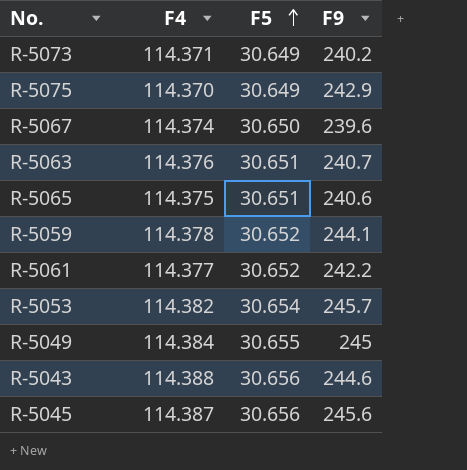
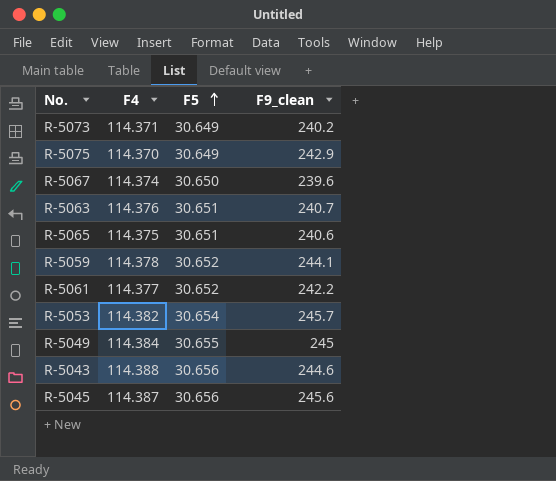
column name: F9 -> F9_clean

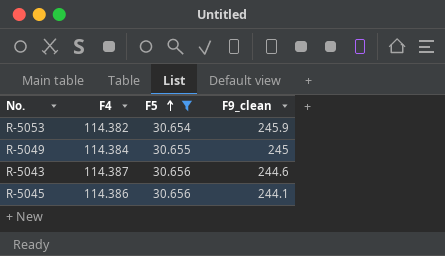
filter: none -> F5 >= 30.654
R-5053 | F9_clean: 245.7 -> 245.9
R-5043 | F4: 114.388 -> 114.387
R-5045 | F4: 114.387 -> 114.386
R-5045 | F9_clean: 245.6 -> 244.1

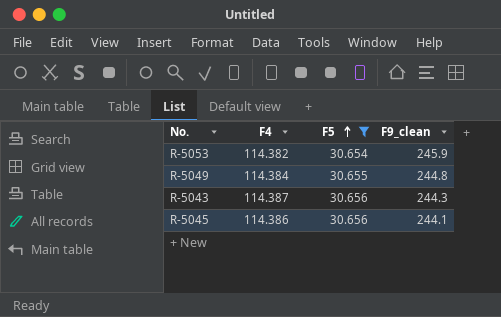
R-5049 | F9_clean: 245 -> 244.8
R-5043 | F9_clean: 244.6 -> 244.3

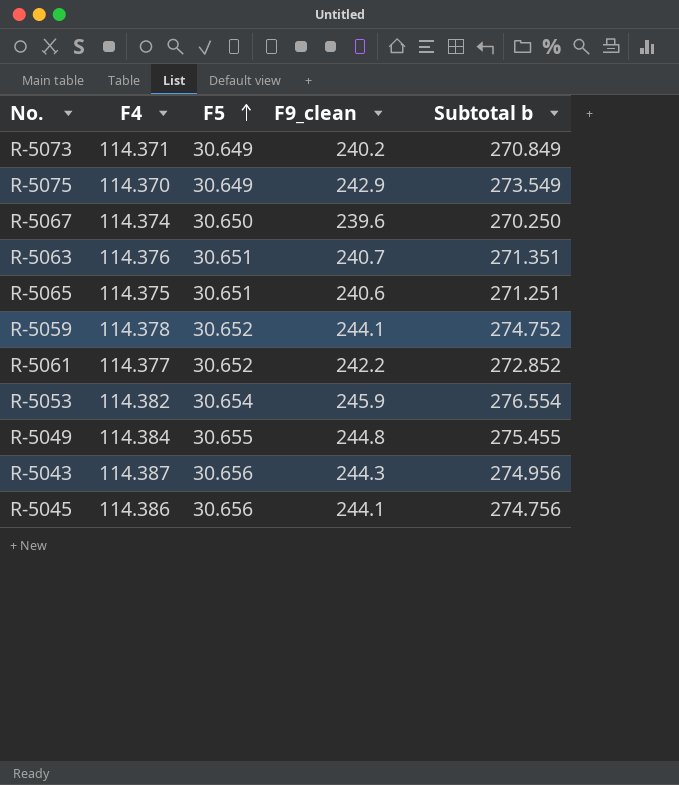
filter: F5 >= 30.654 -> none
column Subtotal b | formula: none -> [F5] + [F9_clean]

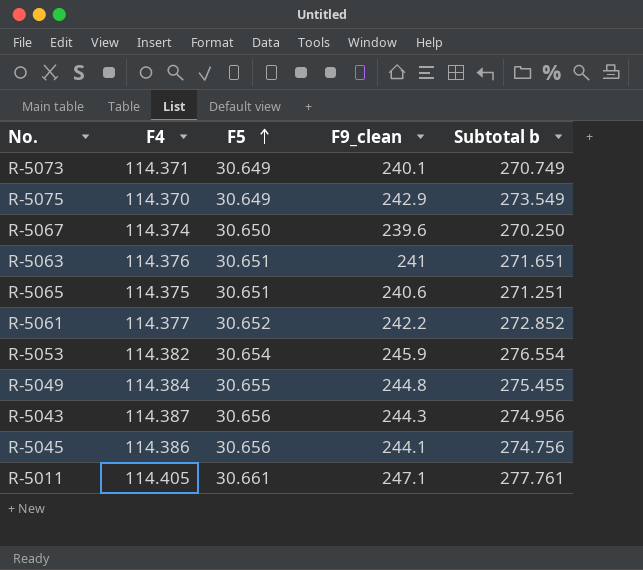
row R-5059: 114.378 | 30.652 | 244.1 | 274.752 -> none
R-5073 | F9_clean: 240.2 -> 240.1
R-5073 | Subtotal b: 270.849 -> 270.749
R-5063 | F9_clean: 240.7 -> 241
R-5063 | Subtotal b: 271.351 -> 271.651
row R-5011: none -> 114.405 | 30.661 | 247.1 | 277.761

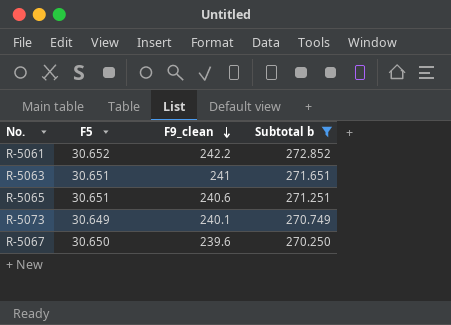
filter: none -> Subtotal b <= 272.852
row order: F5 ascending -> F9_clean descending
column F4 | position: 2 -> none

